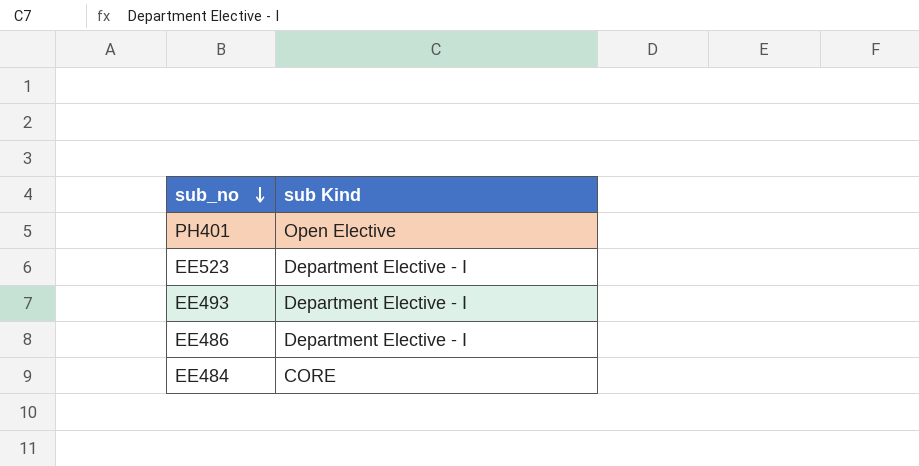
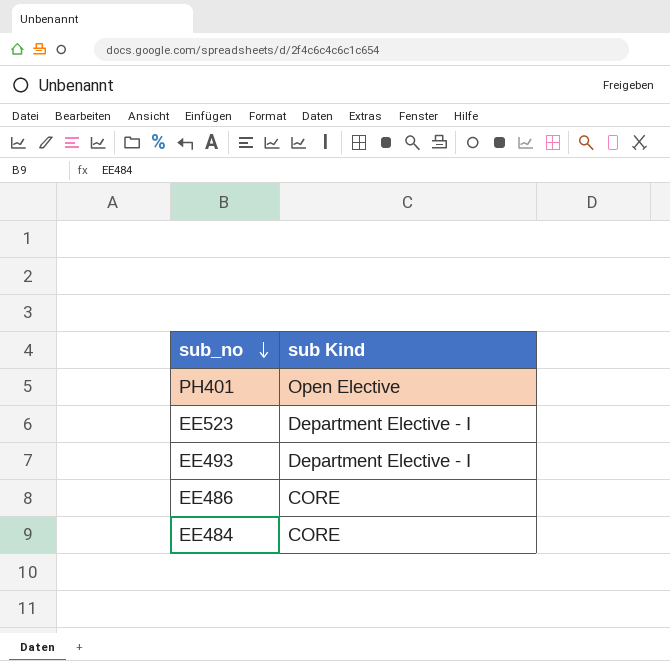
EE486 | sub Kind: Department Elective - I -> CORE

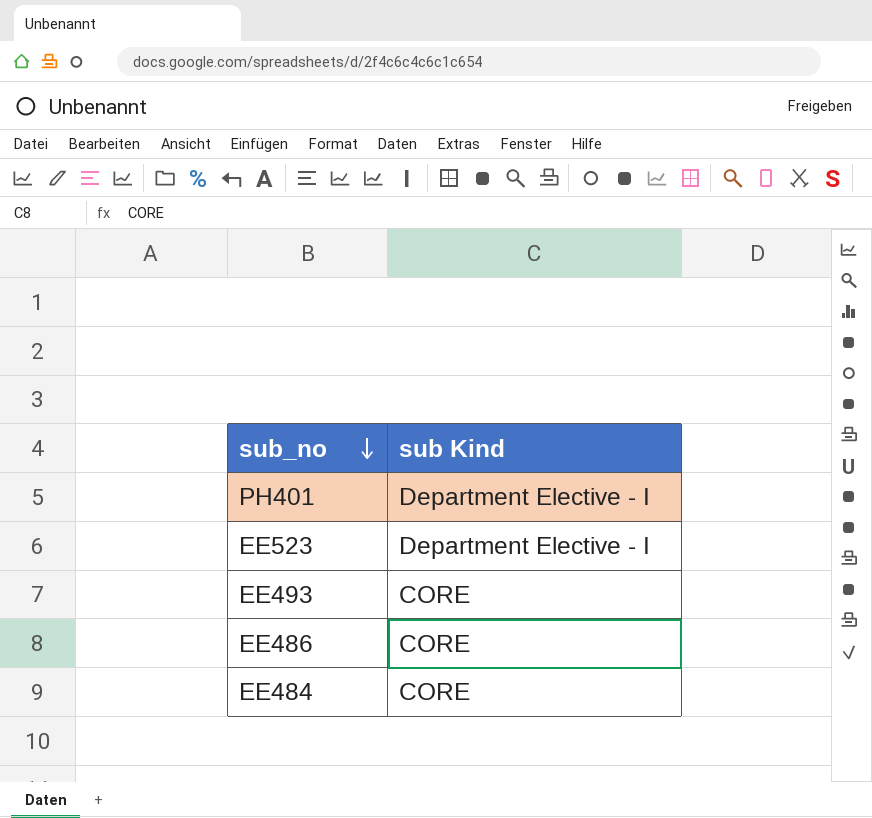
PH401 | sub Kind: Open Elective -> Department Elective - I
EE493 | sub Kind: Department Elective - I -> CORE

